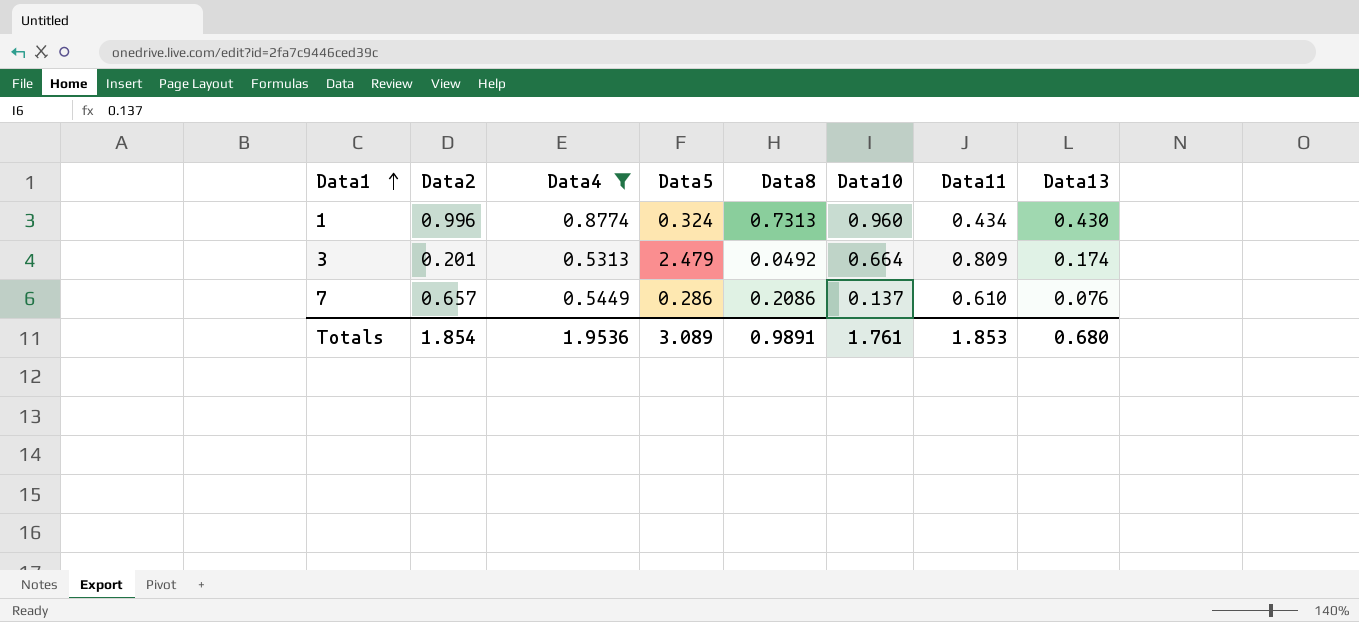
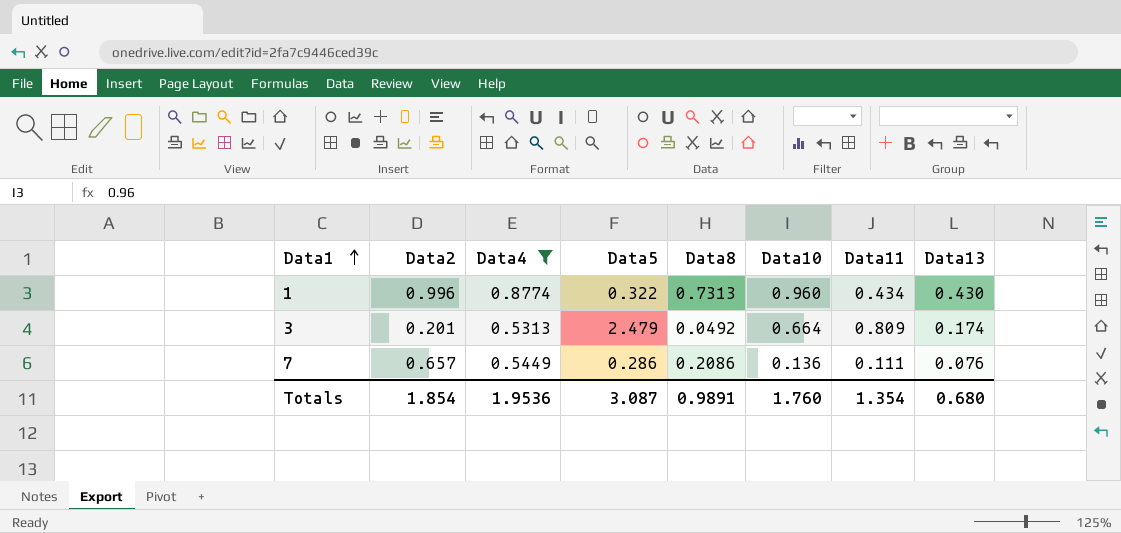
1 | Data5: 0.324 -> 0.322
7 | Data10: 0.137 -> 0.136
7 | Data11: 0.610 -> 0.111
Totals | Data5: 3.089 -> 3.087
Totals | Data10: 1.761 -> 1.760
Totals | Data11: 1.853 -> 1.354

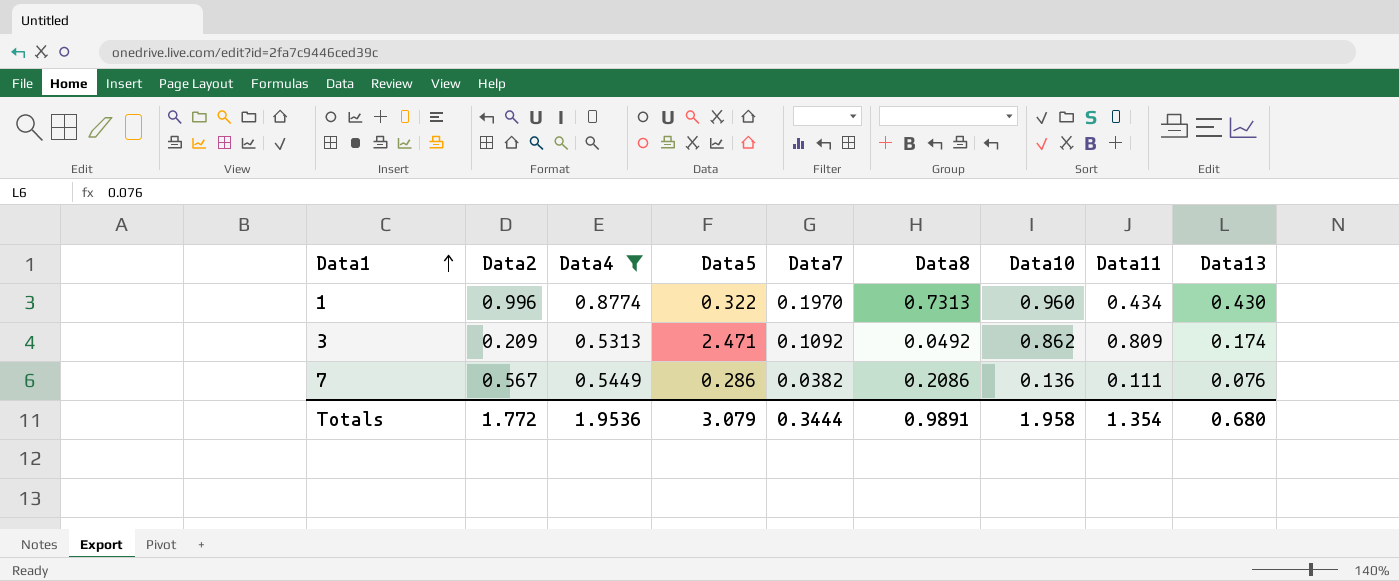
column Data7 | position: none -> 5
3 | Data2: 0.201 -> 0.209
3 | Data5: 2.479 -> 2.471
3 | Data10: 0.664 -> 0.862
7 | Data2: 0.657 -> 0.567
Totals | Data2: 1.854 -> 1.772
Totals | Data5: 3.087 -> 3.079
Totals | Data10: 1.760 -> 1.958

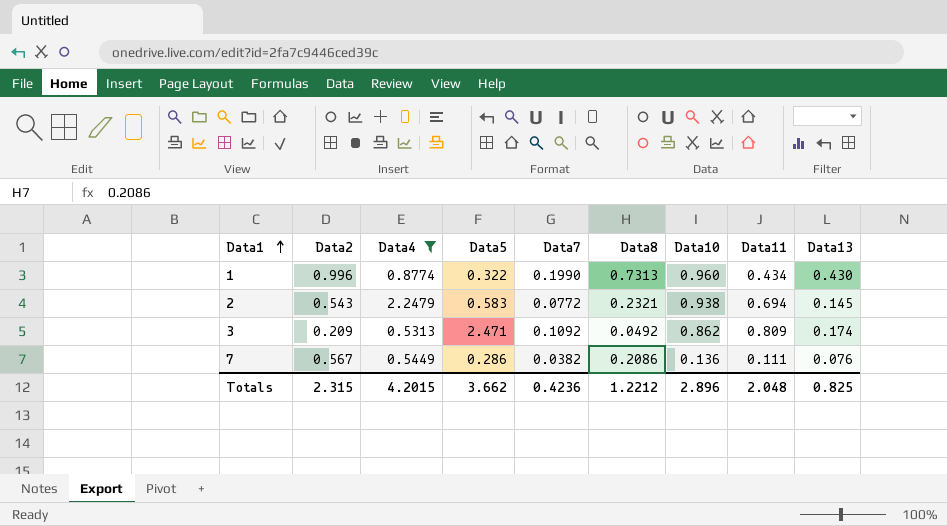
1 | Data7: 0.1970 -> 0.1990
row 2: none -> 0.543 | 2.2479 | 0.583 | 0.0772 | 0.2321 | 0.938 | 0.694 | 0.145
Totals | Data2: 1.772 -> 2.315
Totals | Data4: 1.9536 -> 4.2015
Totals | Data5: 3.079 -> 3.662
Totals | Data7: 0.3444 -> 0.4236
Totals | Data8: 0.9891 -> 1.2212
Totals | Data10: 1.958 -> 2.896
Totals | Data11: 1.354 -> 2.048
Totals | Data13: 0.680 -> 0.825

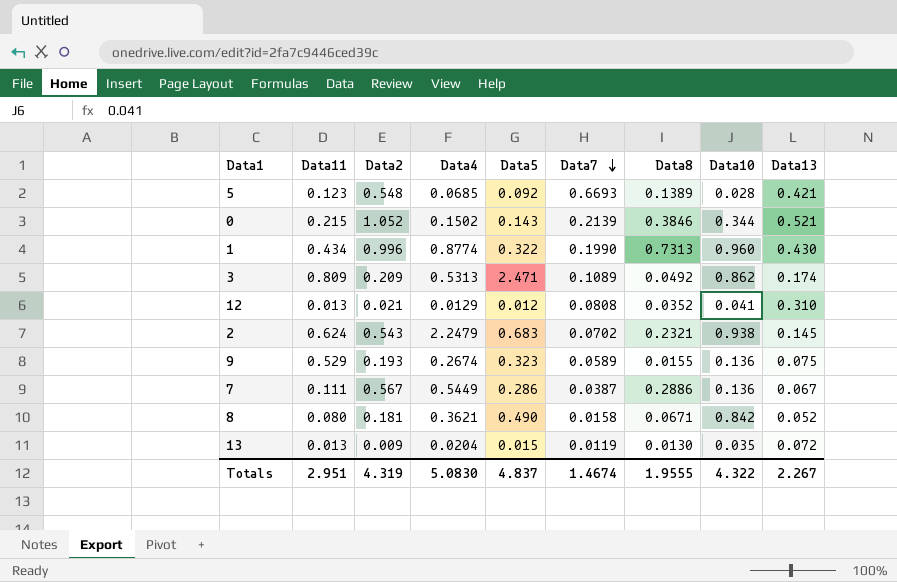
filter: Data4 >= 0.5313 -> none
row order: Data1 ascending -> Data7 descending
column Data11 | position: 8 -> 2
3 | Data7: 0.1092 -> 0.1089
2 | Data11: 0.694 -> 0.624
2 | Data5: 0.583 -> 0.683
2 | Data7: 0.0772 -> 0.0702
7 | Data7: 0.0382 -> 0.0387
7 | Data8: 0.2086 -> 0.2886
7 | Data13: 0.076 -> 0.067
Totals | Data11: 2.048 -> 2.951
Totals | Data2: 2.315 -> 4.319
Totals | Data4: 4.2015 -> 5.0830
Totals | Data5: 3.662 -> 4.837
Totals | Data7: 0.4236 -> 1.4674
Totals | Data8: 1.2212 -> 1.9555
Totals | Data10: 2.896 -> 4.322
Totals | Data13: 0.825 -> 2.267

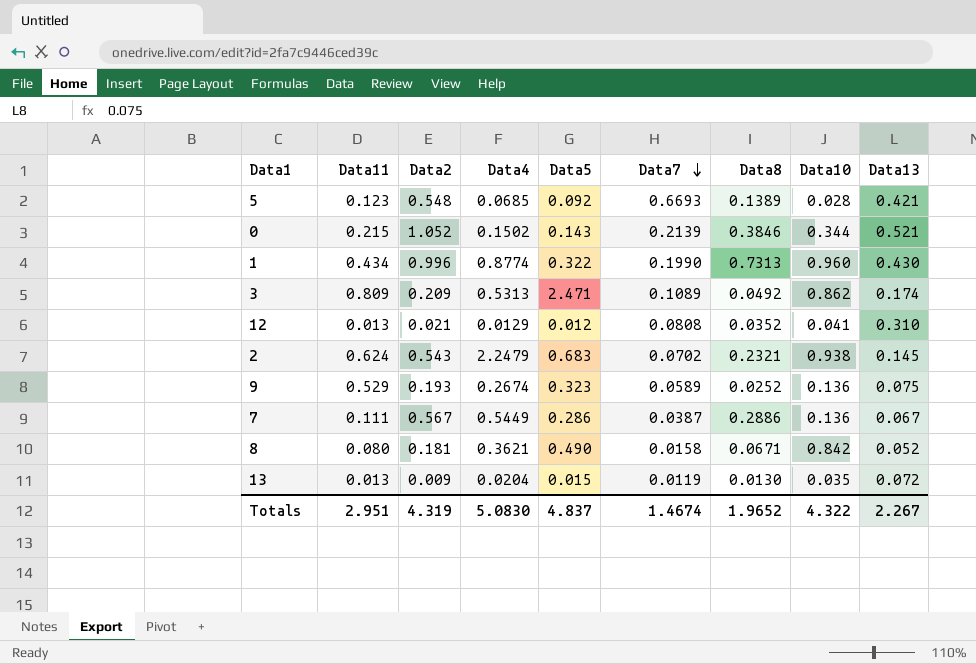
9 | Data8: 0.0155 -> 0.0252
Totals | Data8: 1.9555 -> 1.9652

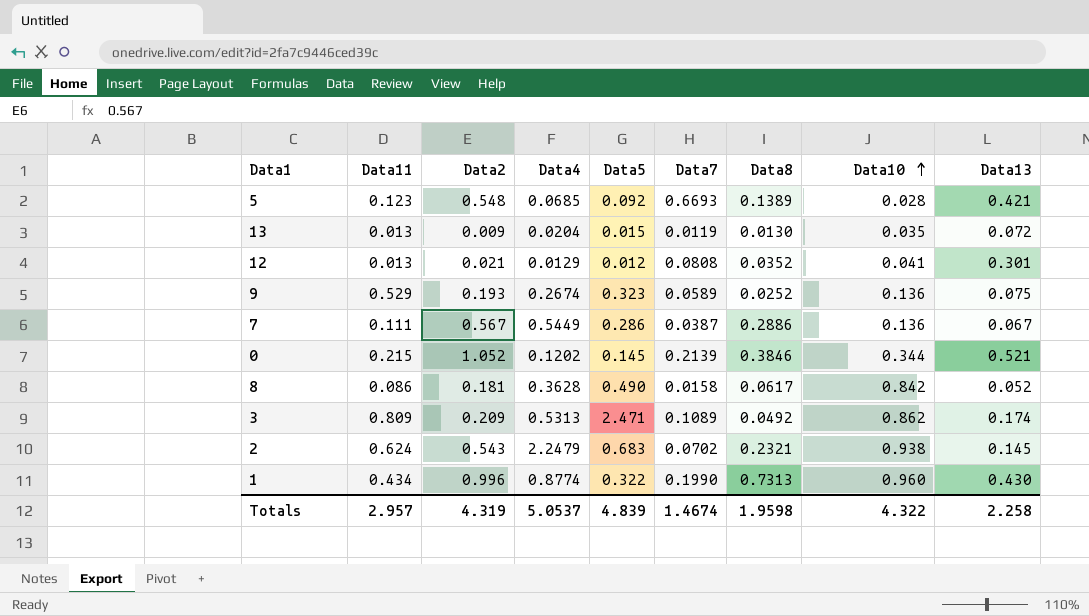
row order: Data7 descending -> Data10 ascending
12 | Data13: 0.310 -> 0.301
0 | Data4: 0.1502 -> 0.1202
0 | Data5: 0.143 -> 0.145
8 | Data11: 0.080 -> 0.086
8 | Data4: 0.3621 -> 0.3628
8 | Data8: 0.0671 -> 0.0617
Totals | Data11: 2.951 -> 2.957
Totals | Data4: 5.0830 -> 5.0537
Totals | Data5: 4.837 -> 4.839
Totals | Data8: 1.9652 -> 1.9598
Totals | Data13: 2.267 -> 2.258

